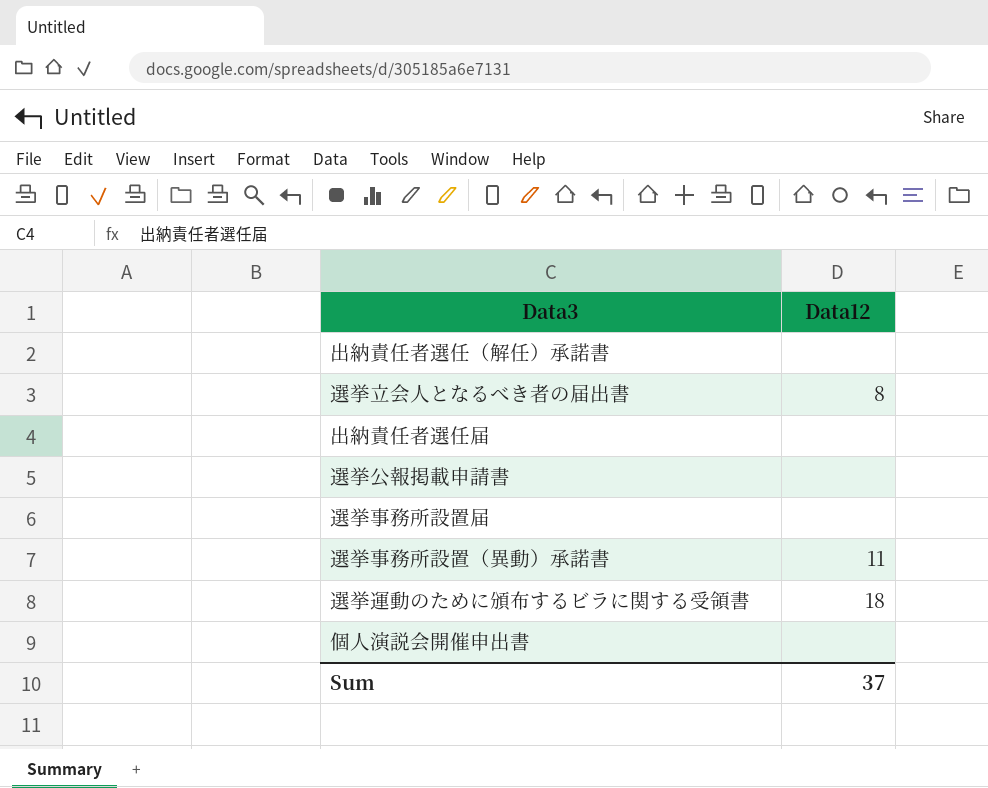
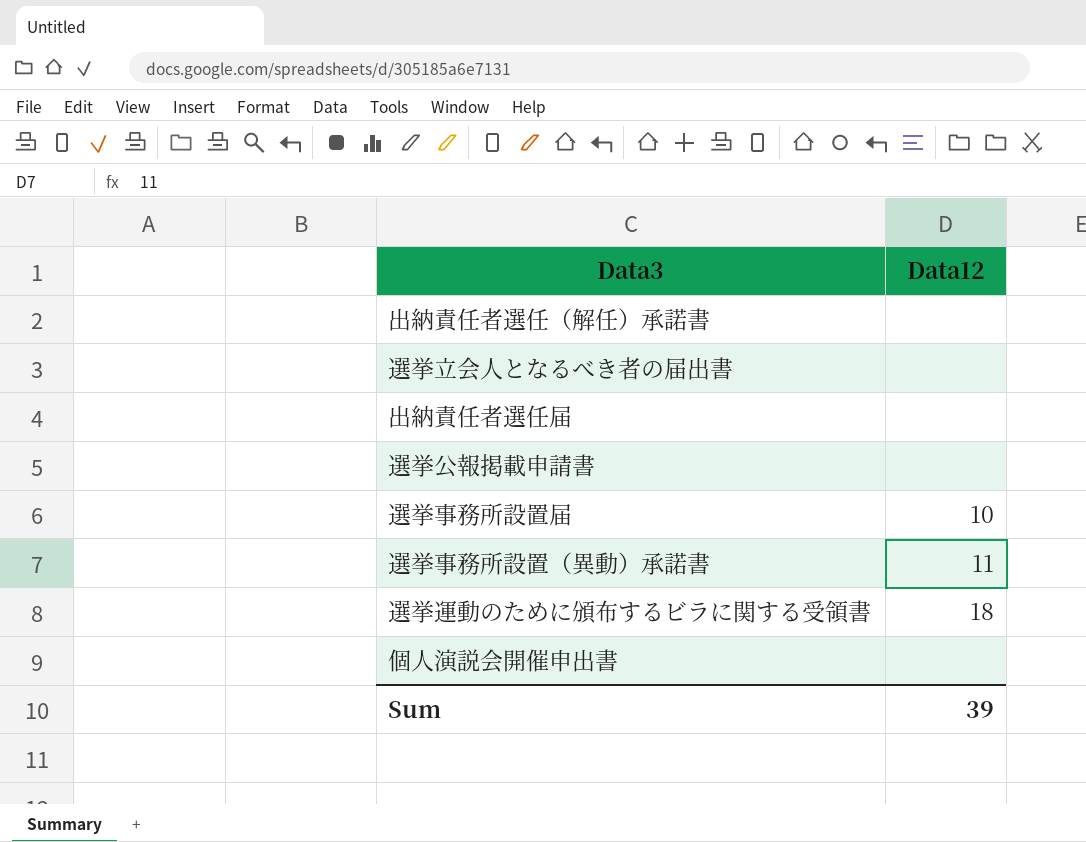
選挙立会人となるべき者の届出書 | Data12: 8 -> none
選挙事務所設置届 | Data12: none -> 10
Sum | Data12: 37 -> 39

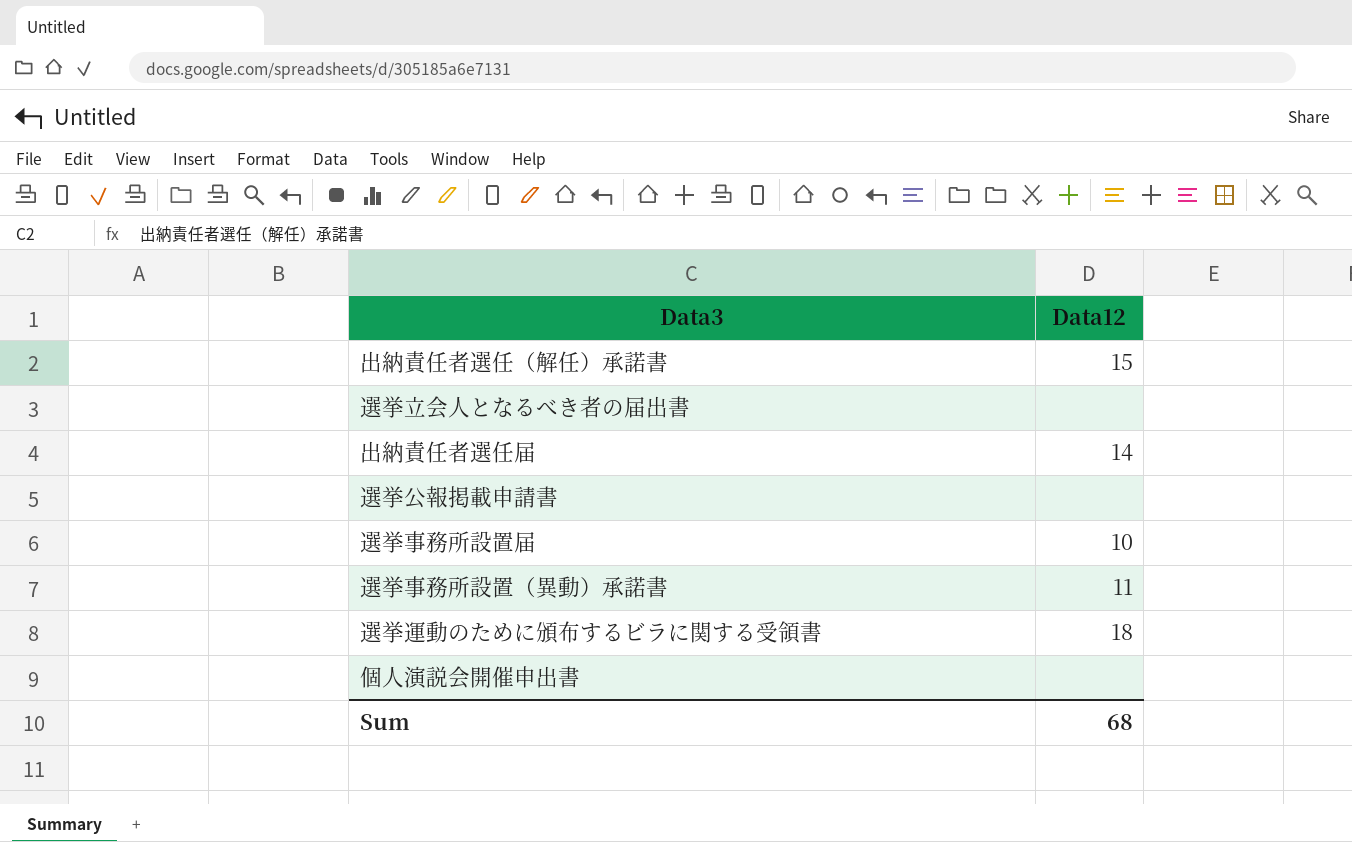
出納責任者選任（解任）承諾書 | Data12: none -> 15
出納責任者選任届 | Data12: none -> 14
Sum | Data12: 39 -> 68

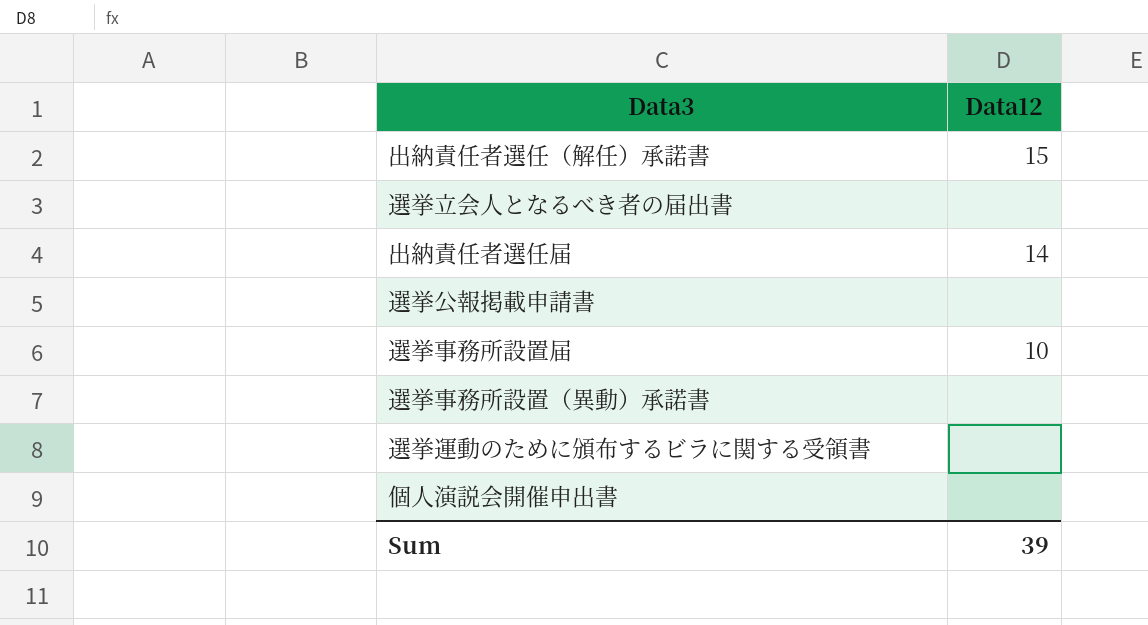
選挙事務所設置（異動）承諾書 | Data12: 11 -> none
選挙運動のために頒布するビラに関する受領書 | Data12: 18 -> none
Sum | Data12: 68 -> 39

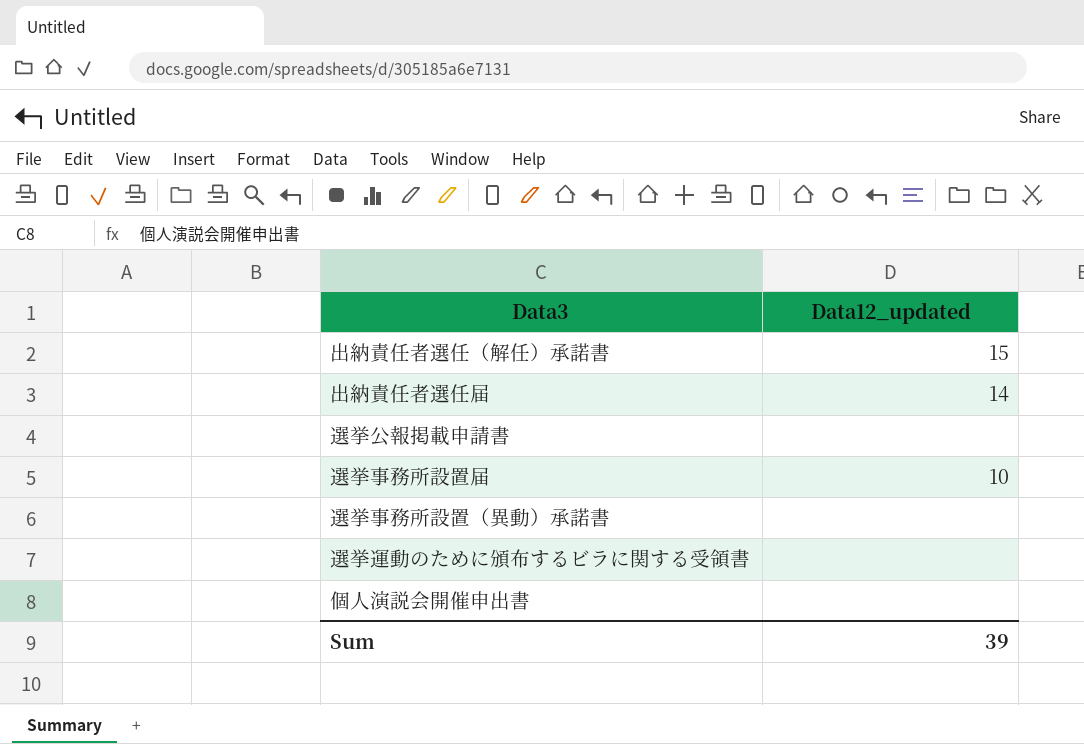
column name: Data12 -> Data12_updated
row 選挙立会人となるべき者の届出書: none -> none

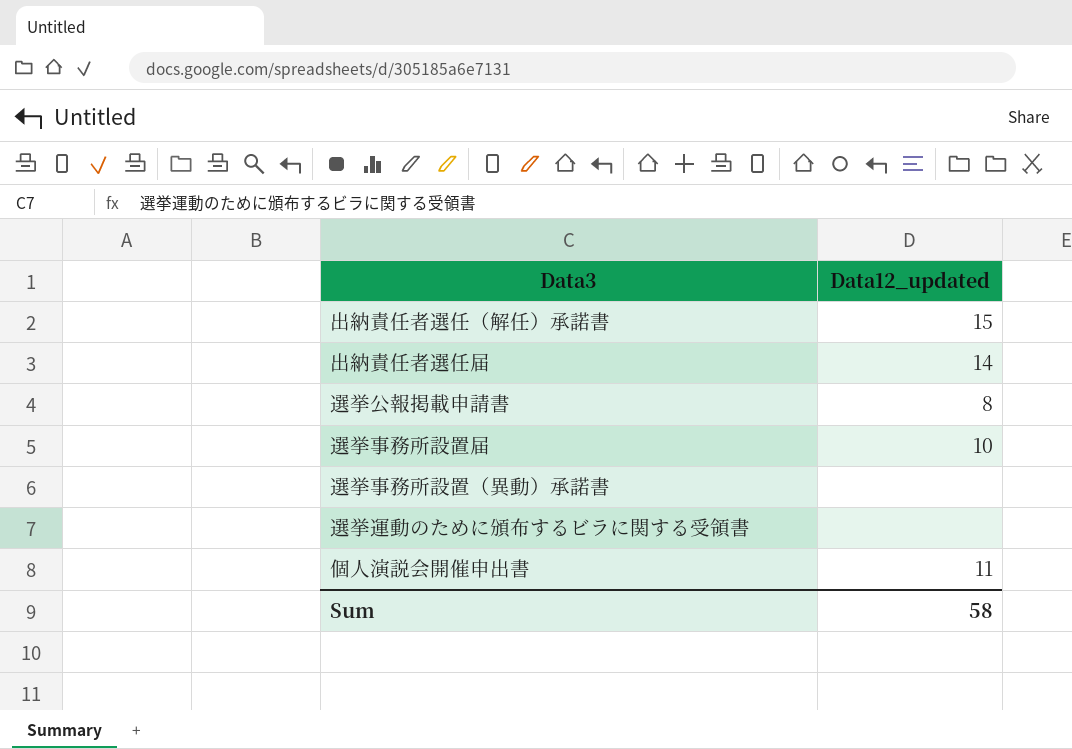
選挙公報掲載申請書 | Data12_updated: none -> 8
個人演説会開催申出書 | Data12_updated: none -> 11
Sum | Data12_updated: 39 -> 58

